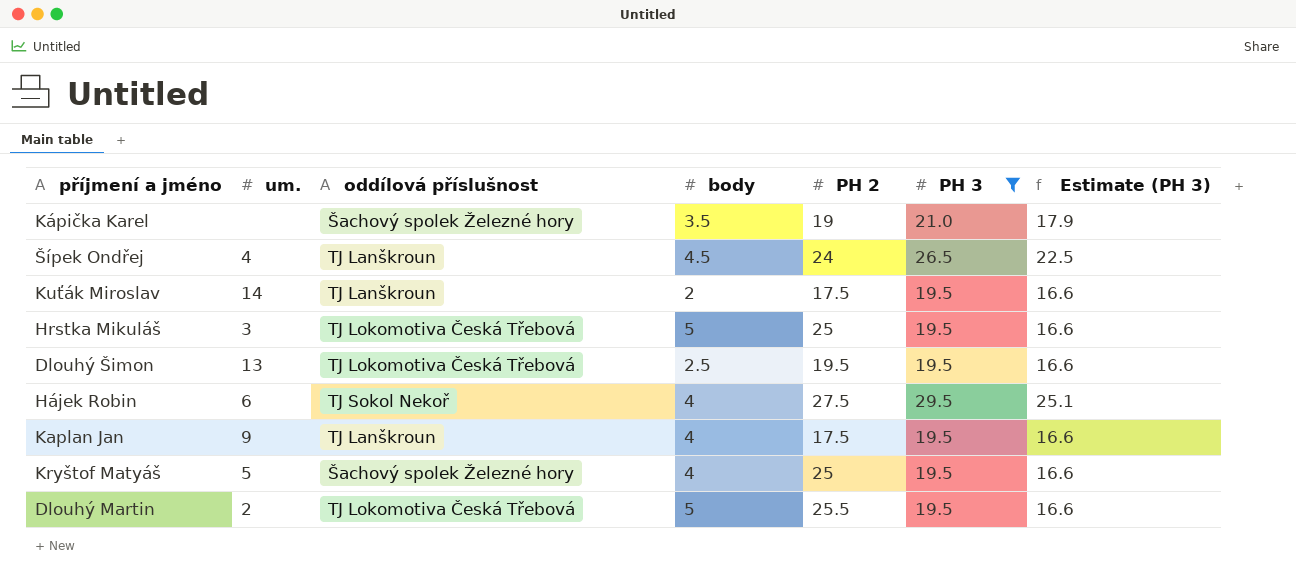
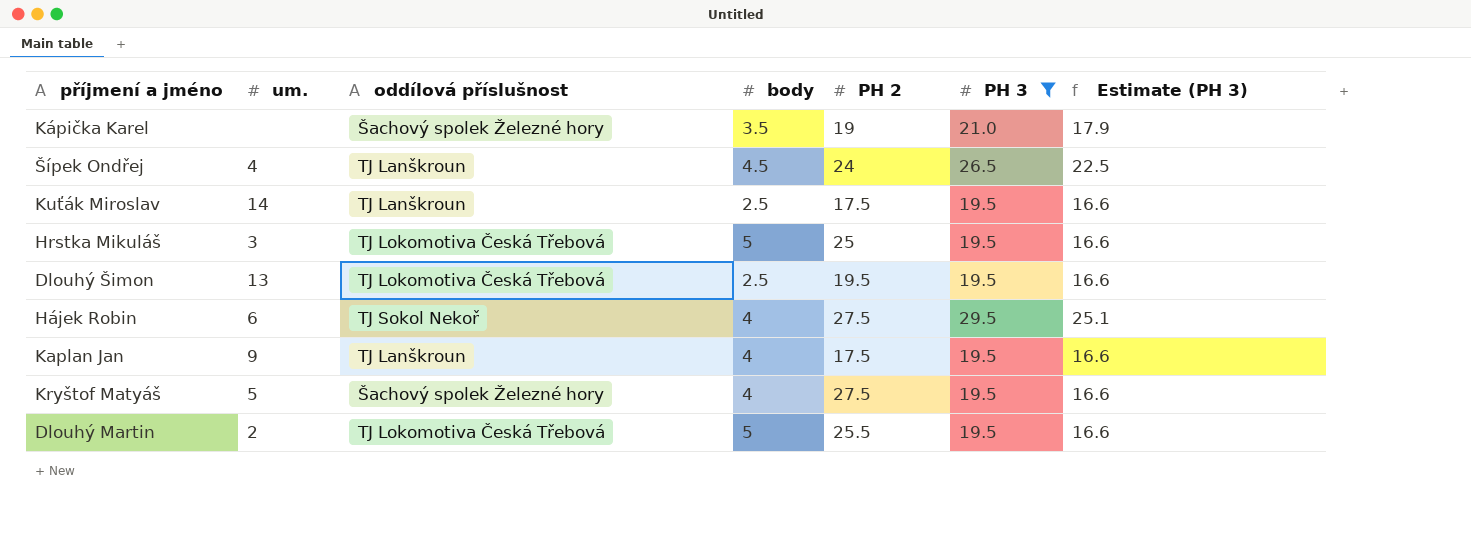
Kuťák Miroslav | body: 2 -> 2.5
Kryštof Matyáš | PH 2: 25 -> 27.5

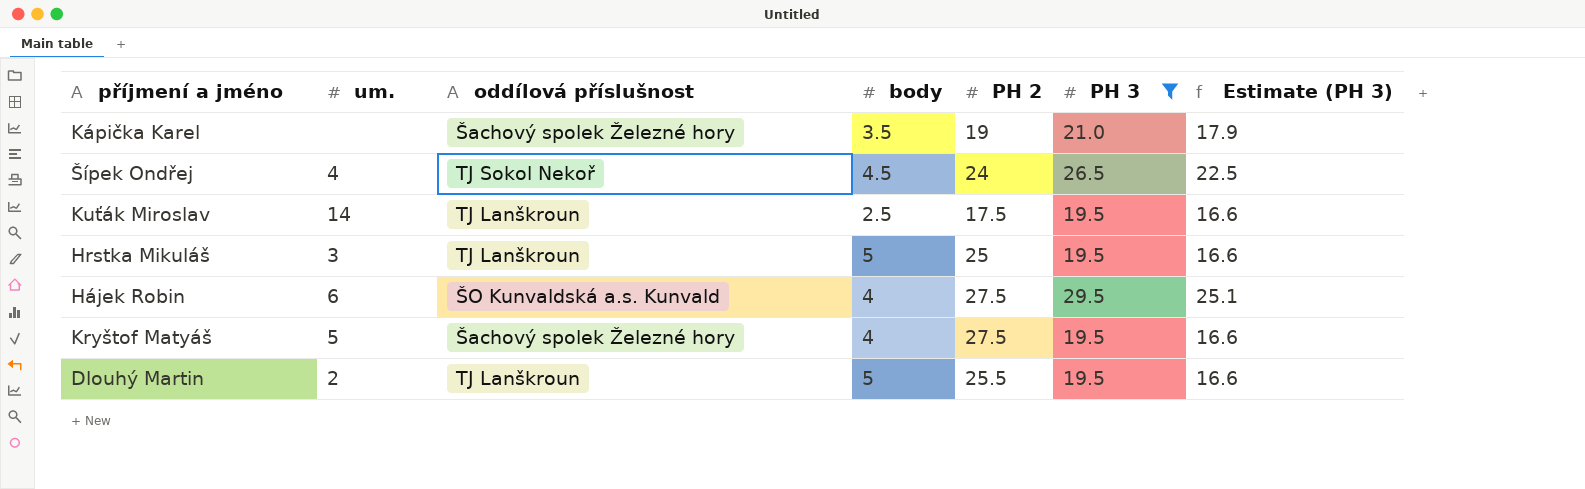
row Dlouhý Šimon: 13 | TJ Lokomotiva Česká Třebová | 2.5 | 19.5 | 19.5 | 16.6 -> none
row Kaplan Jan: 9 | TJ Lanškroun | 4 | 17.5 | 19.5 | 16.6 -> none
Šípek Ondřej | oddílová příslušnost: TJ Lanškroun -> TJ Sokol Nekoř
Hrstka Mikuláš | oddílová příslušnost: TJ Lokomotiva Česká Třebová -> TJ Lanškroun
Hájek Robin | oddílová příslušnost: TJ Sokol Nekoř -> ŠO Kunvaldská a.s. Kunvald
Dlouhý Martin | oddílová příslušnost: TJ Lokomotiva Česká Třebová -> TJ Lanškroun

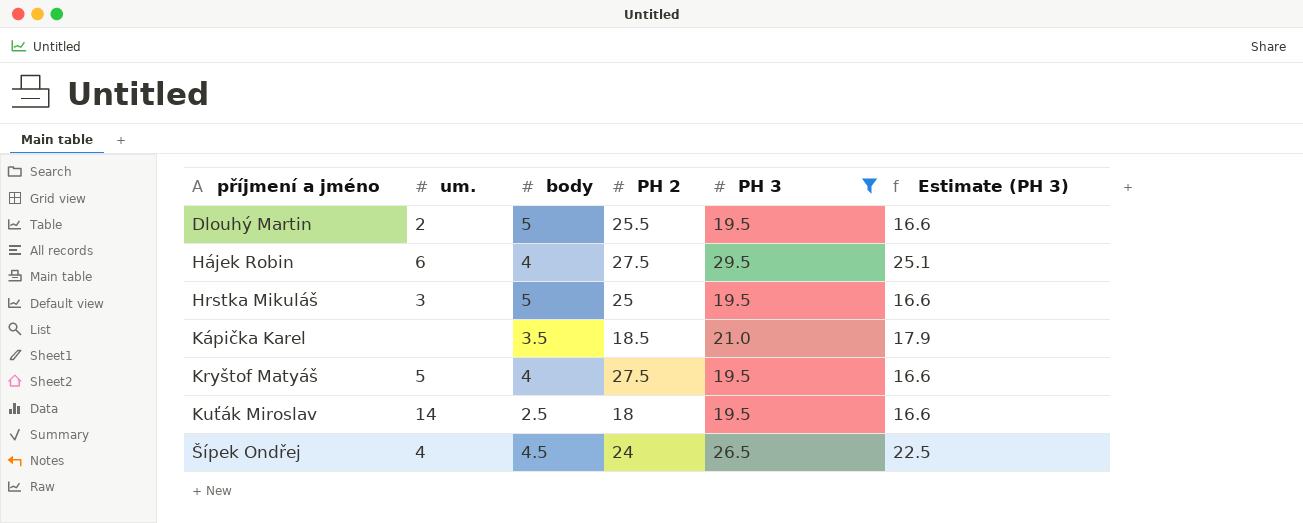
row order: none -> příjmení a jméno ascending
column oddílová příslušnost | position: 3 -> none
Kápička Karel | PH 2: 19 -> 18.5
Kuťák Miroslav | PH 2: 17.5 -> 18

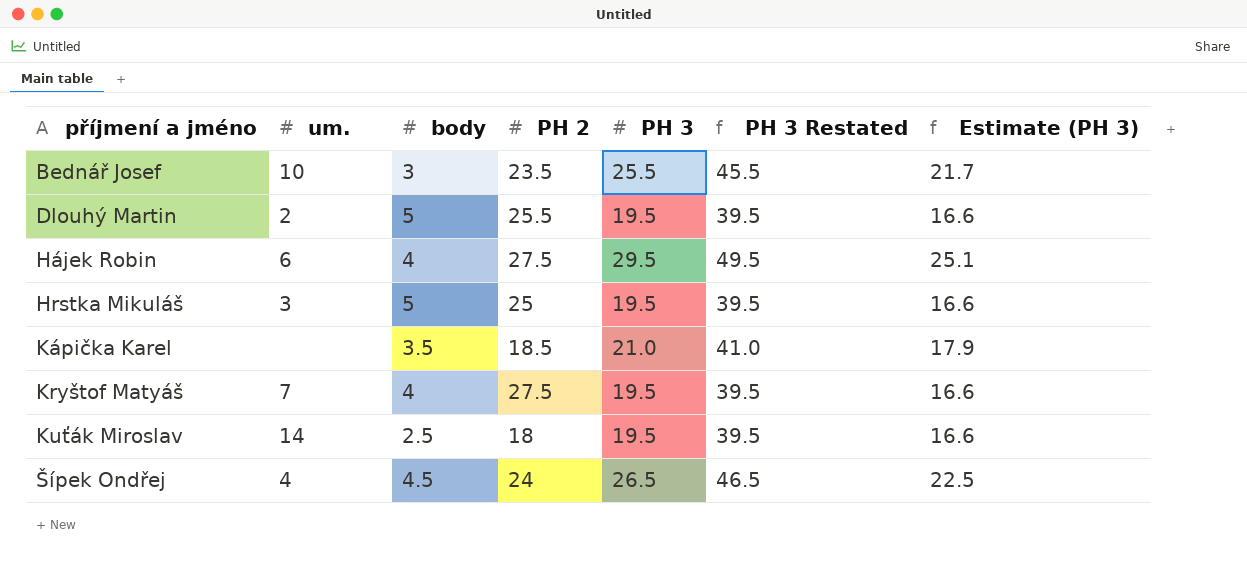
filter: PH 3 != 25.5 -> none
column PH 3 Restated | formula: none -> [PH 3] + 20
Kryštof Matyáš | um.: 5 -> 7

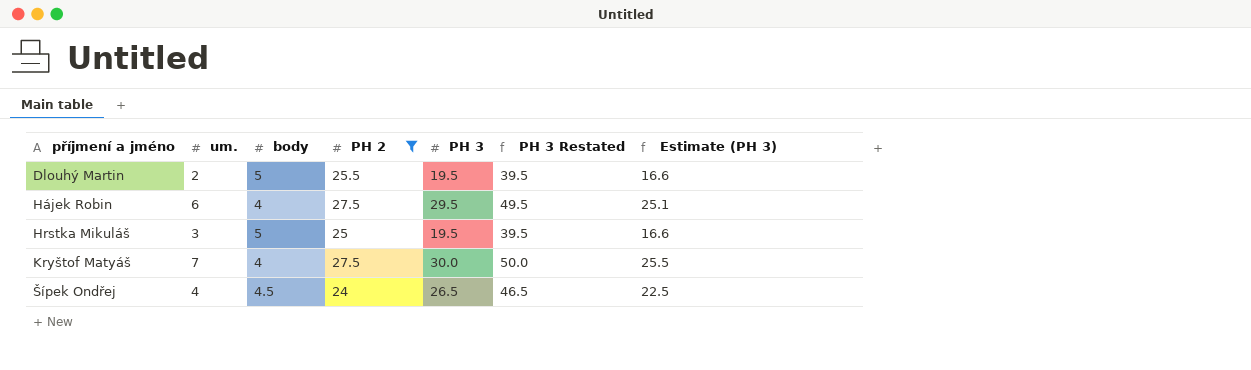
filter: none -> PH 2 >= 24
Kryštof Matyáš | PH 3: 19.5 -> 30.0
Kryštof Matyáš | PH 3 Restated: 39.5 -> 50.0
Kryštof Matyáš | Estimate (PH 3): 16.6 -> 25.5

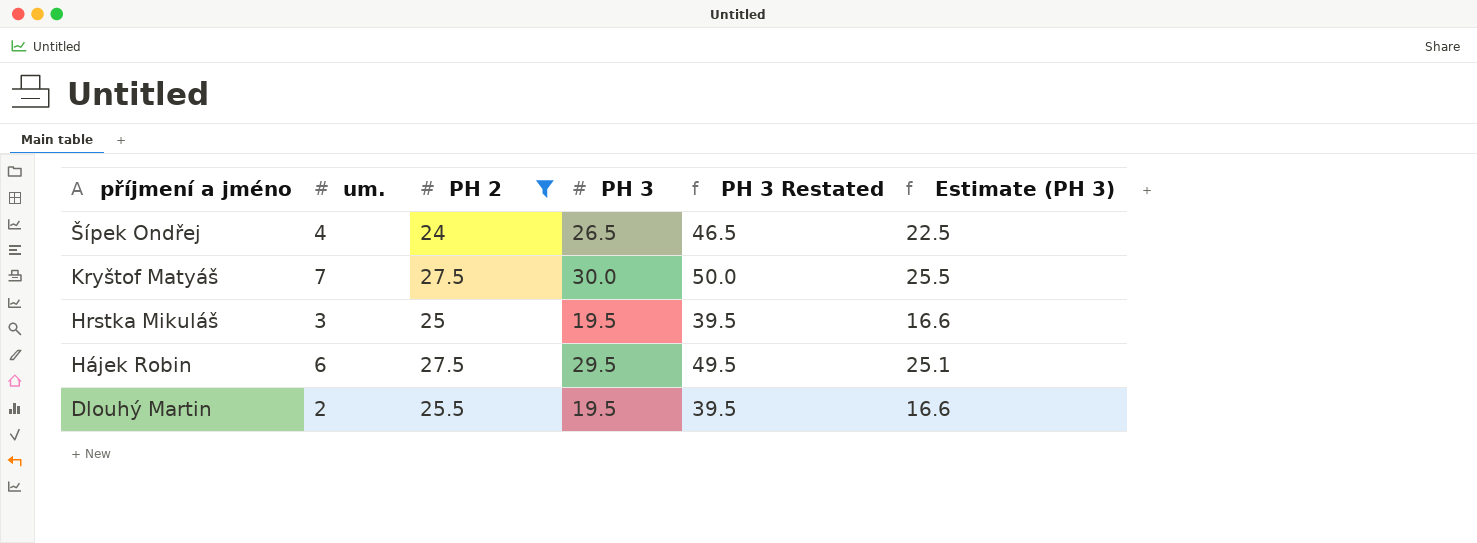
row order: příjmení a jméno ascending -> příjmení a jméno descending
column body | position: 3 -> none

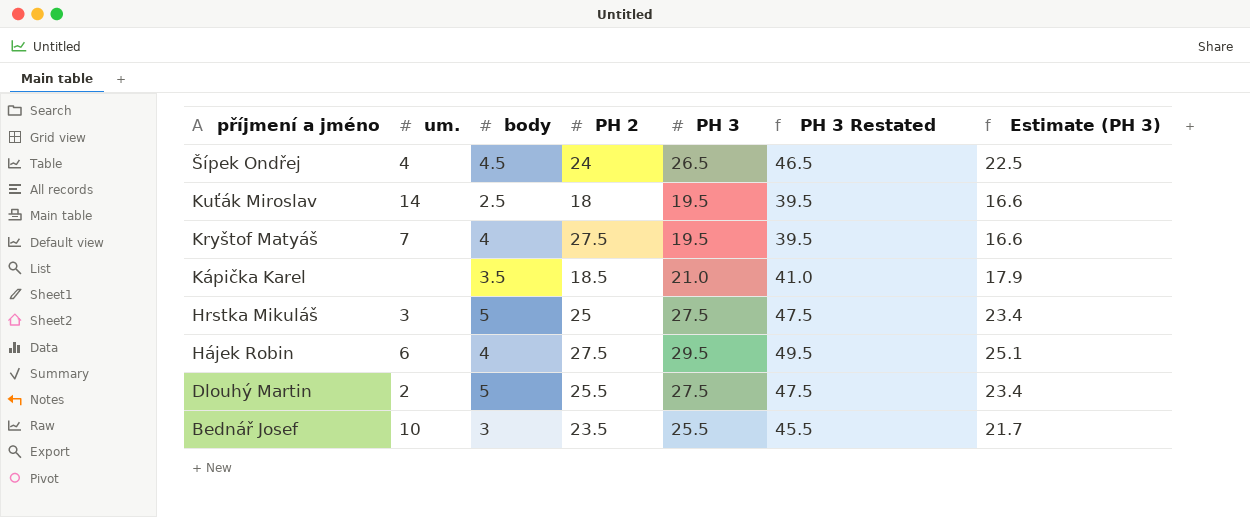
filter: PH 2 >= 24 -> none
column body | position: none -> 3
Kryštof Matyáš | PH 3: 30.0 -> 19.5
Kryštof Matyáš | PH 3 Restated: 50.0 -> 39.5
Kryštof Matyáš | Estimate (PH 3): 25.5 -> 16.6
Hrstka Mikuláš | PH 3: 19.5 -> 27.5
Hrstka Mikuláš | PH 3 Restated: 39.5 -> 47.5
Hrstka Mikuláš | Estimate (PH 3): 16.6 -> 23.4
Dlouhý Martin | PH 3: 19.5 -> 27.5
Dlouhý Martin | PH 3 Restated: 39.5 -> 47.5
Dlouhý Martin | Estimate (PH 3): 16.6 -> 23.4

